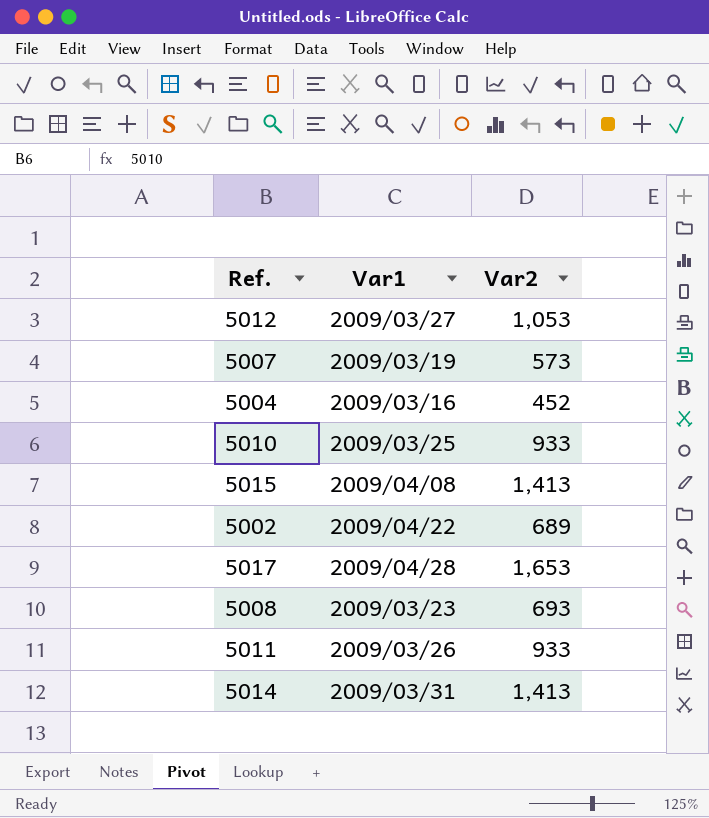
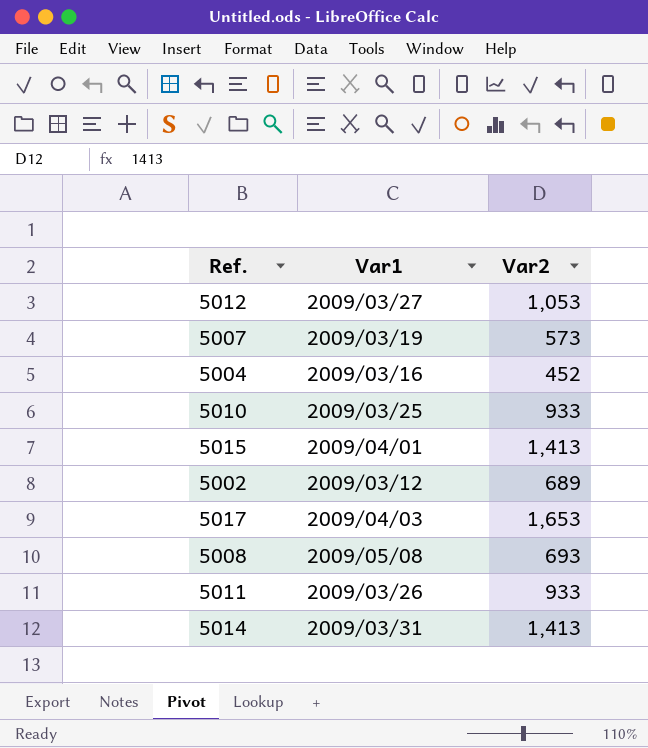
5015 | Var1: 2009/04/08 -> 2009/04/01
5002 | Var1: 2009/04/22 -> 2009/03/12
5017 | Var1: 2009/04/28 -> 2009/04/03
5008 | Var1: 2009/03/23 -> 2009/05/08

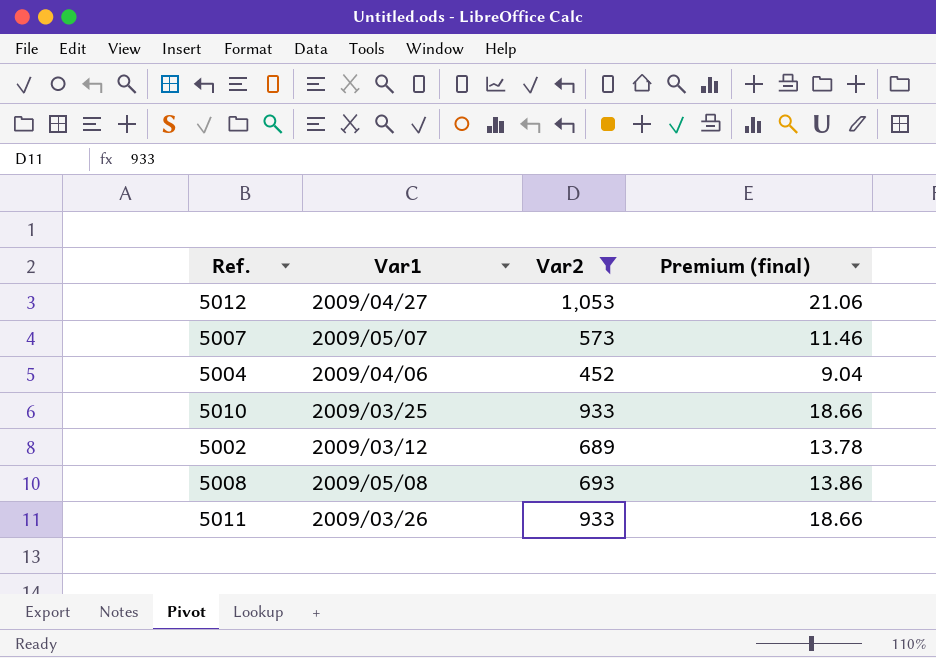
filter: none -> Var2 <= 1,053
column Premium (final) | formula: none -> [Var2] * 0.02
5012 | Var1: 2009/03/27 -> 2009/04/27
5007 | Var1: 2009/03/19 -> 2009/05/07
5004 | Var1: 2009/03/16 -> 2009/04/06

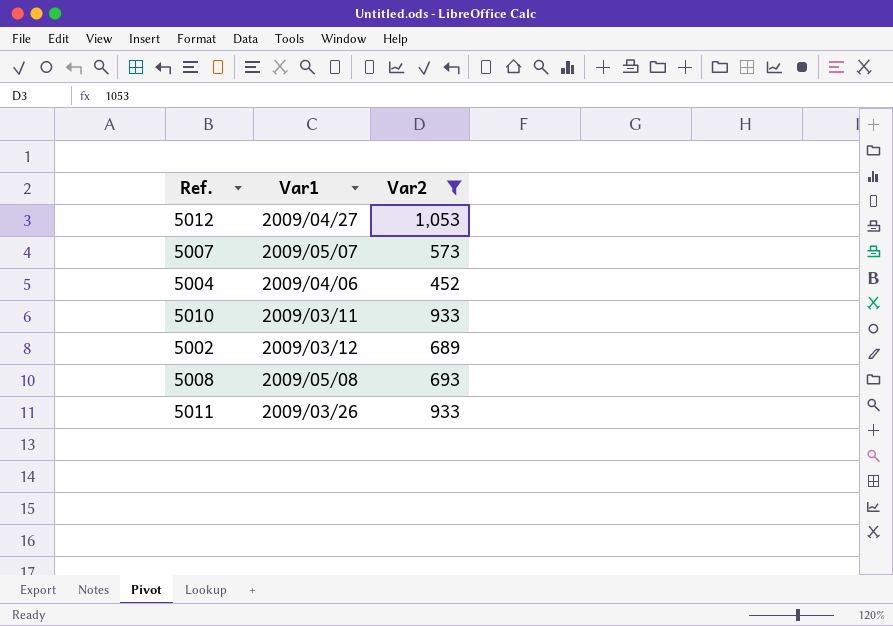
column Premium (final) | formula: [Var2] * 0.02 -> none
5010 | Var1: 2009/03/25 -> 2009/03/11

